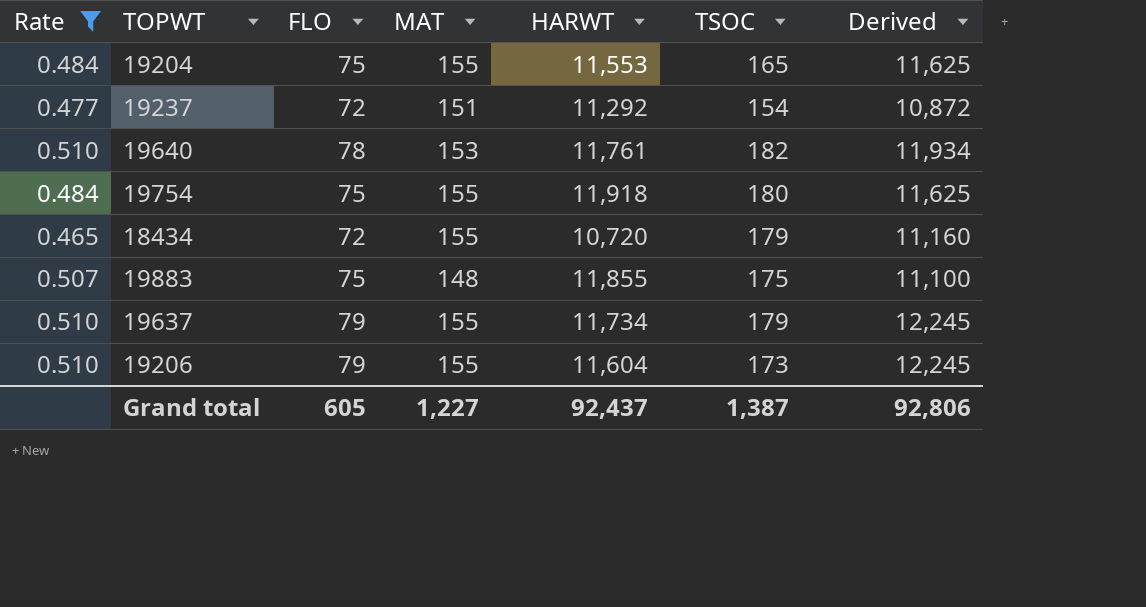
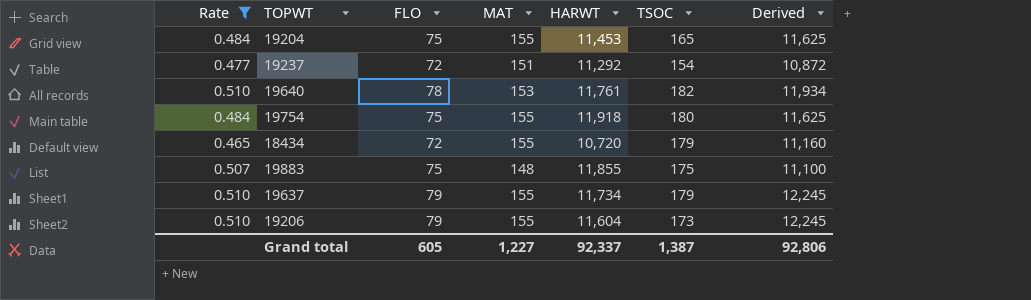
19204 | HARWT: 11,553 -> 11,453
Grand total | HARWT: 92,437 -> 92,337

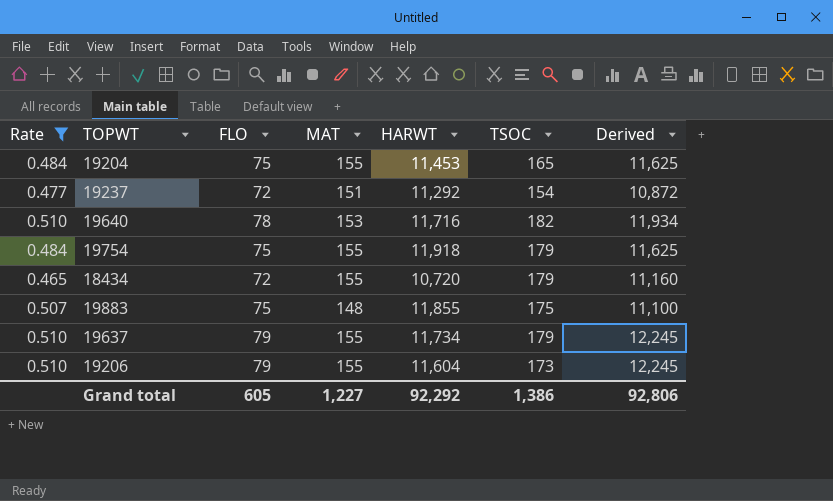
19640 | HARWT: 11,761 -> 11,716
19754 | TSOC: 180 -> 179
Grand total | HARWT: 92,337 -> 92,292
Grand total | TSOC: 1,387 -> 1,386

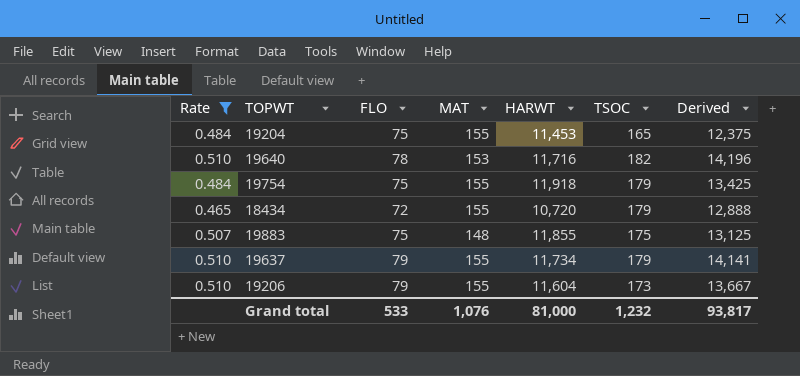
column Derived | formula: [FLO] * [MAT] -> [FLO] * [TSOC]
row 19237: 0.477 | 72 | 151 | 11,292 | 154 | 10,872 -> none
Grand total | FLO: 605 -> 533
Grand total | MAT: 1,227 -> 1,076
Grand total | HARWT: 92,292 -> 81,000
Grand total | TSOC: 1,386 -> 1,232
Grand total | Derived: 92,806 -> 93,817

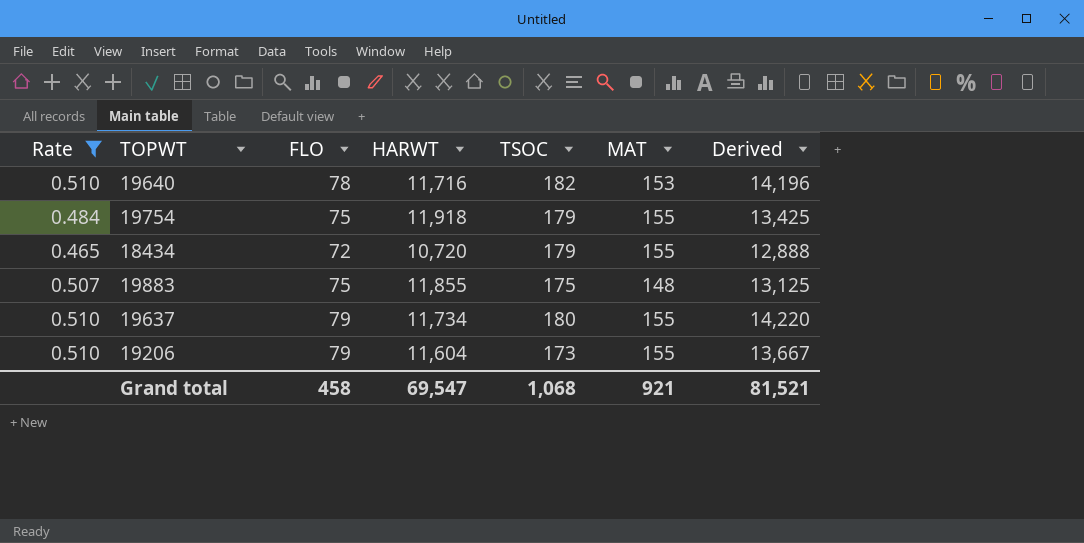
column MAT | position: 4 -> 6
row 19204: 0.484 | 75 | 155 | 11,453 | 165 | 12,375 -> none
19637 | TSOC: 179 -> 180
19637 | Derived: 14,141 -> 14,220
Grand total | FLO: 533 -> 458
Grand total | HARWT: 81,000 -> 69,547
Grand total | TSOC: 1,232 -> 1,068
Grand total | MAT: 1,076 -> 921
Grand total | Derived: 93,817 -> 81,521

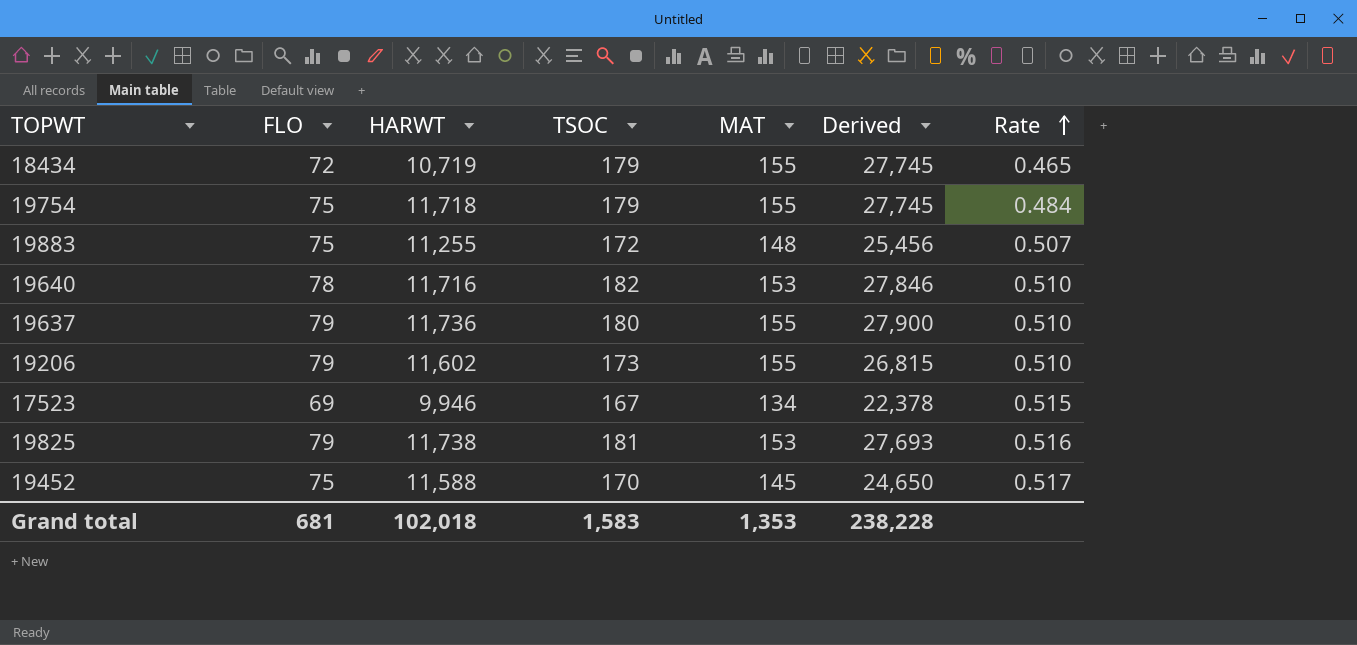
filter: Rate <= 0.510 -> none
row order: none -> Rate ascending
column Derived | formula: [FLO] * [TSOC] -> [TSOC] * [MAT]
column Rate | position: 1 -> 7
18434 | HARWT: 10,720 -> 10,719
19754 | HARWT: 11,918 -> 11,718
19883 | HARWT: 11,855 -> 11,255
19883 | TSOC: 175 -> 172
19637 | HARWT: 11,734 -> 11,736
19206 | HARWT: 11,604 -> 11,602
Grand total | FLO: 458 -> 681
Grand total | HARWT: 69,547 -> 102,018
Grand total | TSOC: 1,068 -> 1,583
Grand total | MAT: 921 -> 1,353
Grand total | Derived: 81,521 -> 238,228

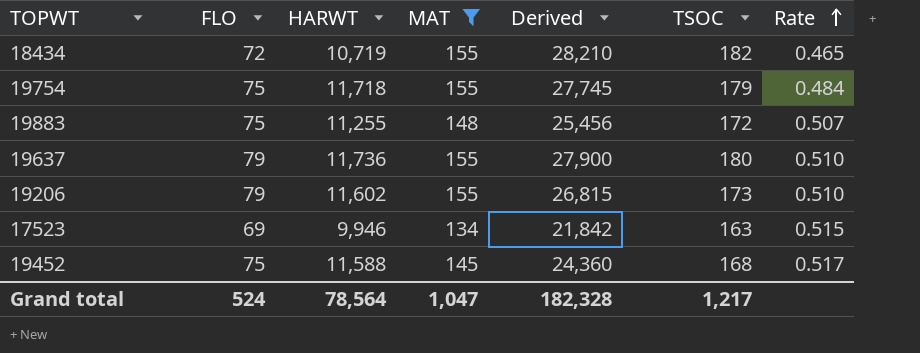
filter: none -> MAT != 153
column TSOC | position: 4 -> 6
18434 | Derived: 27,745 -> 28,210
18434 | TSOC: 179 -> 182
17523 | Derived: 22,378 -> 21,842
17523 | TSOC: 167 -> 163
19452 | Derived: 24,650 -> 24,360
19452 | TSOC: 170 -> 168
Grand total | FLO: 681 -> 524
Grand total | HARWT: 102,018 -> 78,564
Grand total | MAT: 1,353 -> 1,047
Grand total | Derived: 238,228 -> 182,328
Grand total | TSOC: 1,583 -> 1,217

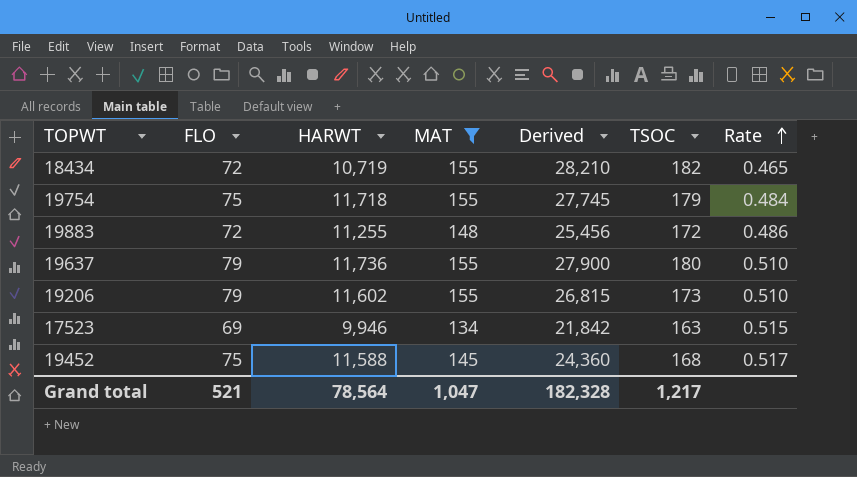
19883 | FLO: 75 -> 72
19883 | Rate: 0.507 -> 0.486
Grand total | FLO: 524 -> 521

